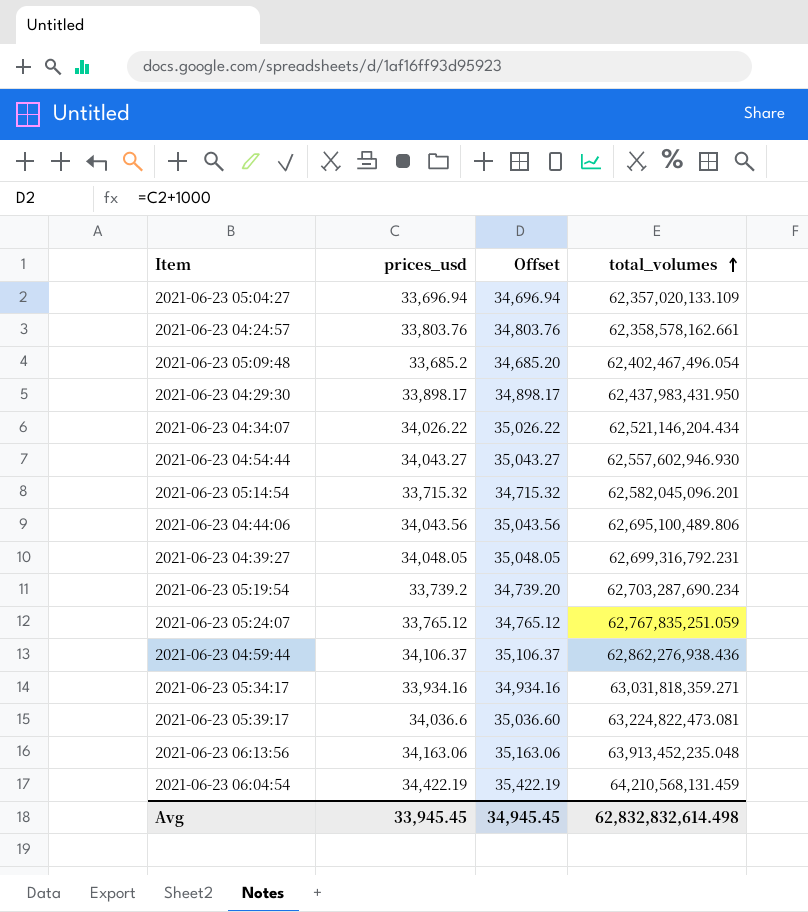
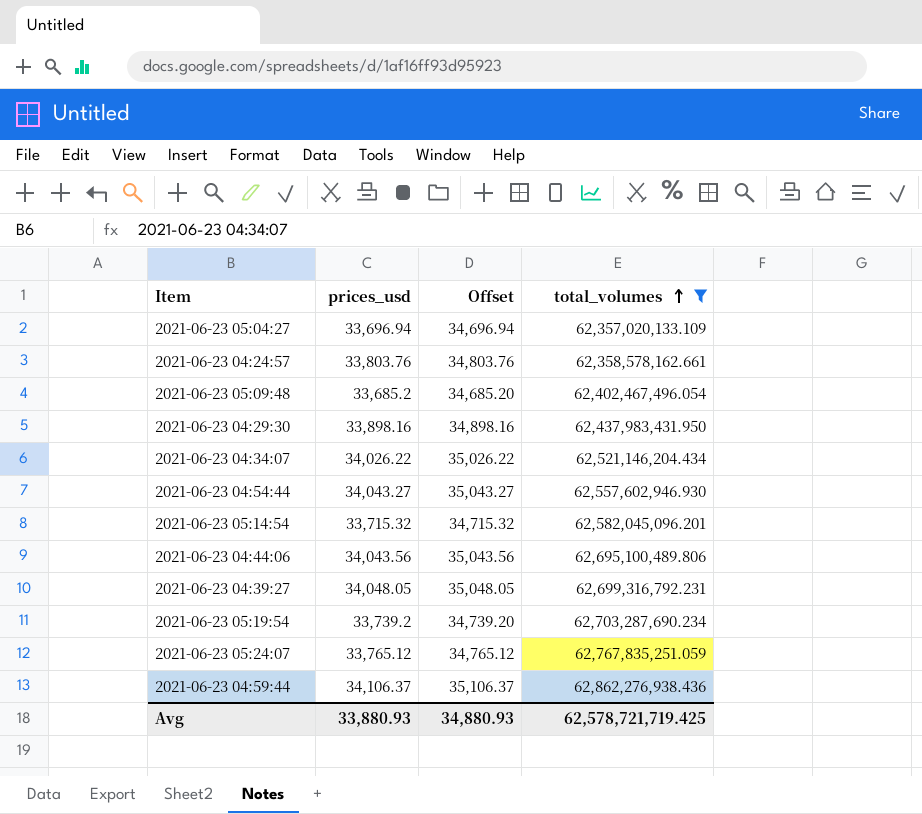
filter: none -> total_volumes <= 62,862,276,938.436
2021-06-23 04:29:30 | prices_usd: 33,898.17 -> 33,898.16
2021-06-23 04:29:30 | Offset: 34,898.17 -> 34,898.16
Avg | prices_usd: 33,945.45 -> 33,880.93
Avg | Offset: 34,945.45 -> 34,880.93
Avg | total_volumes: 62,832,832,614.498 -> 62,578,721,719.425

